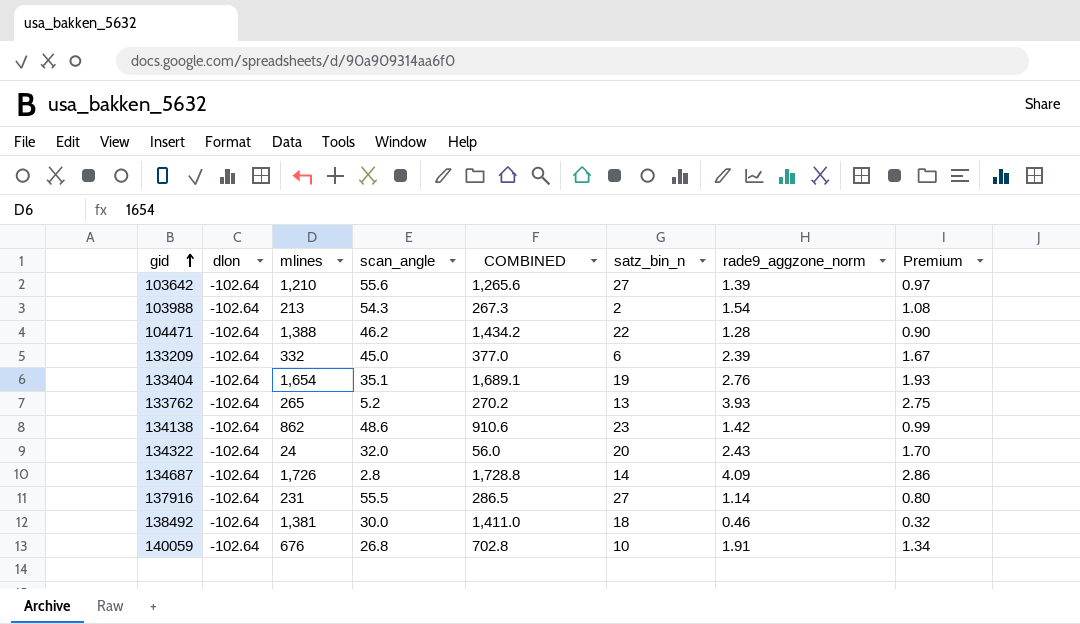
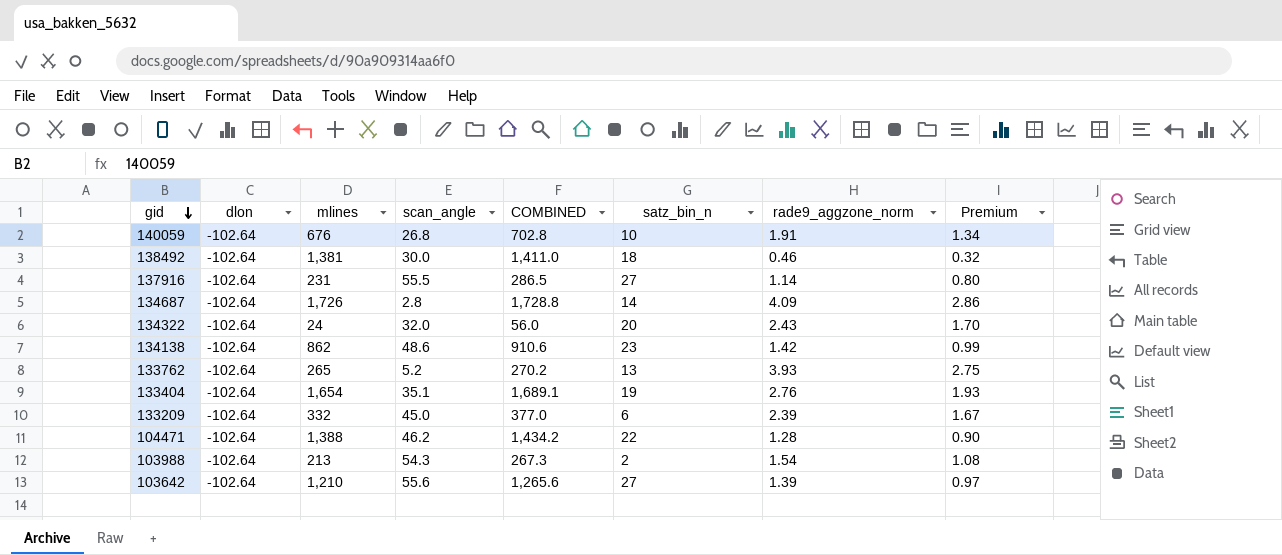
row order: gid ascending -> gid descending

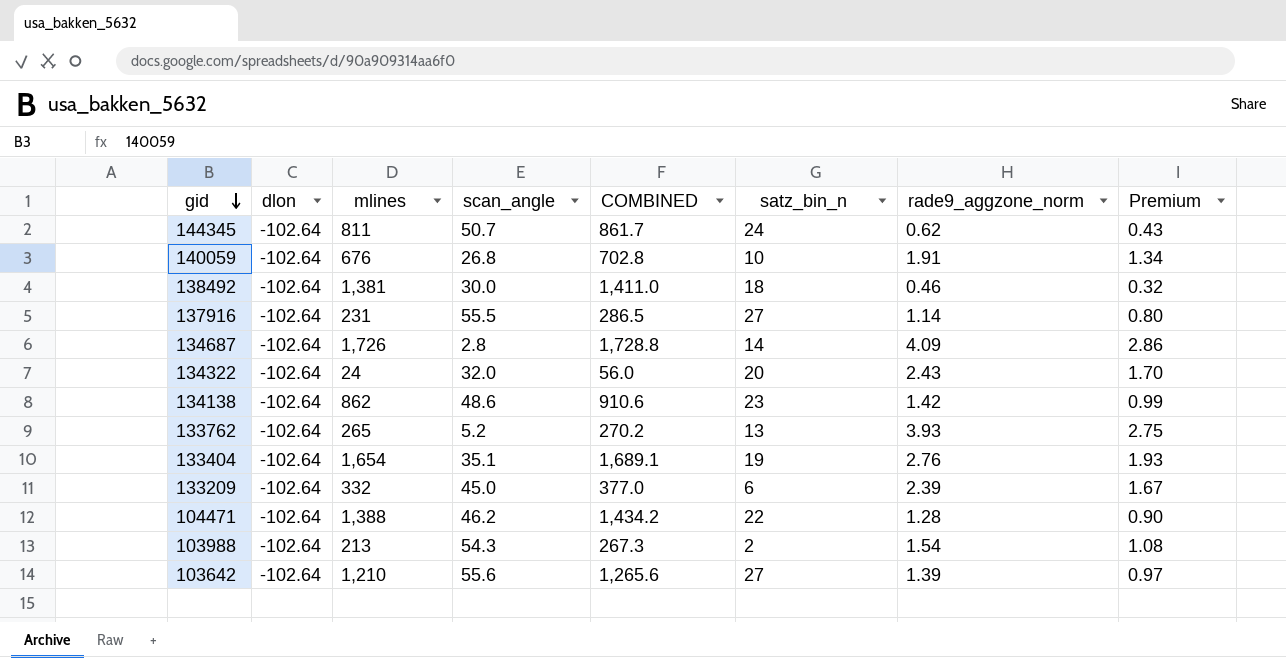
row 144345: none -> -102.64 | 811 | 50.7 | 861.7 | 24 | 0.62 | 0.43

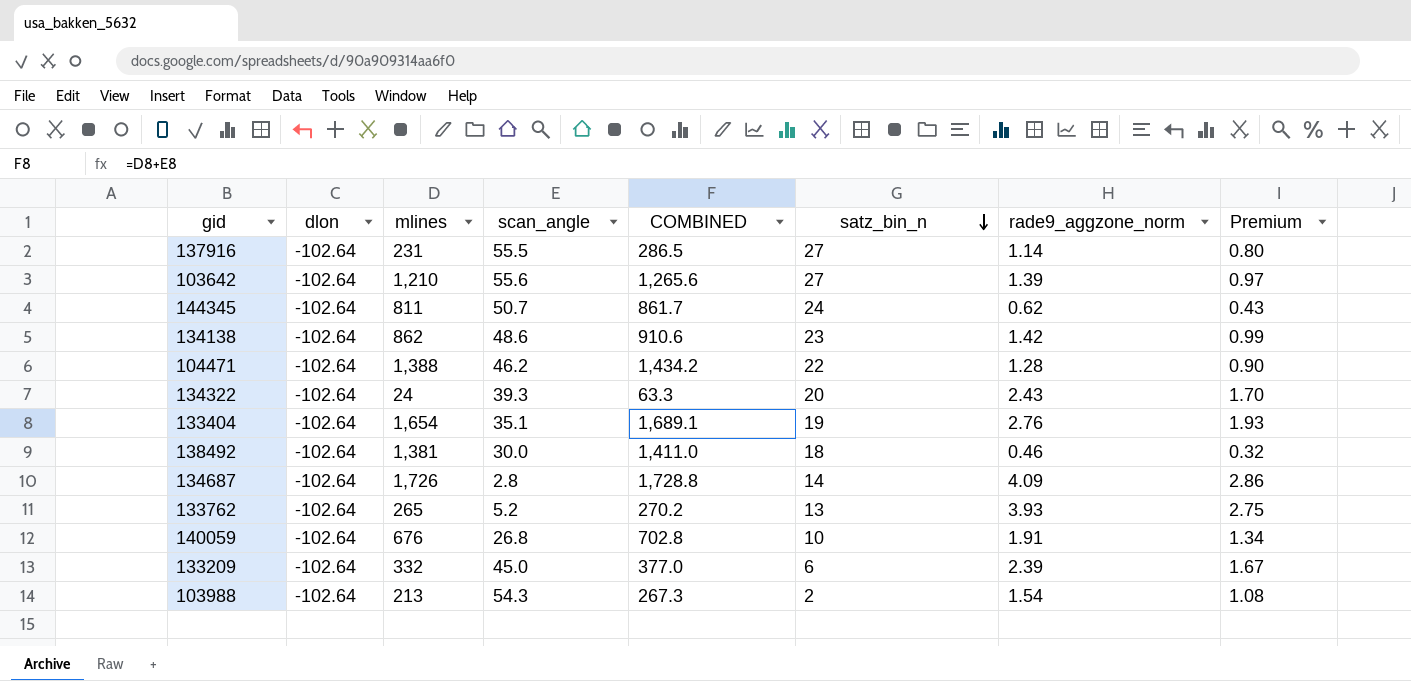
row order: gid descending -> satz_bin_n descending
134322 | scan_angle: 32.0 -> 39.3
134322 | COMBINED: 56.0 -> 63.3

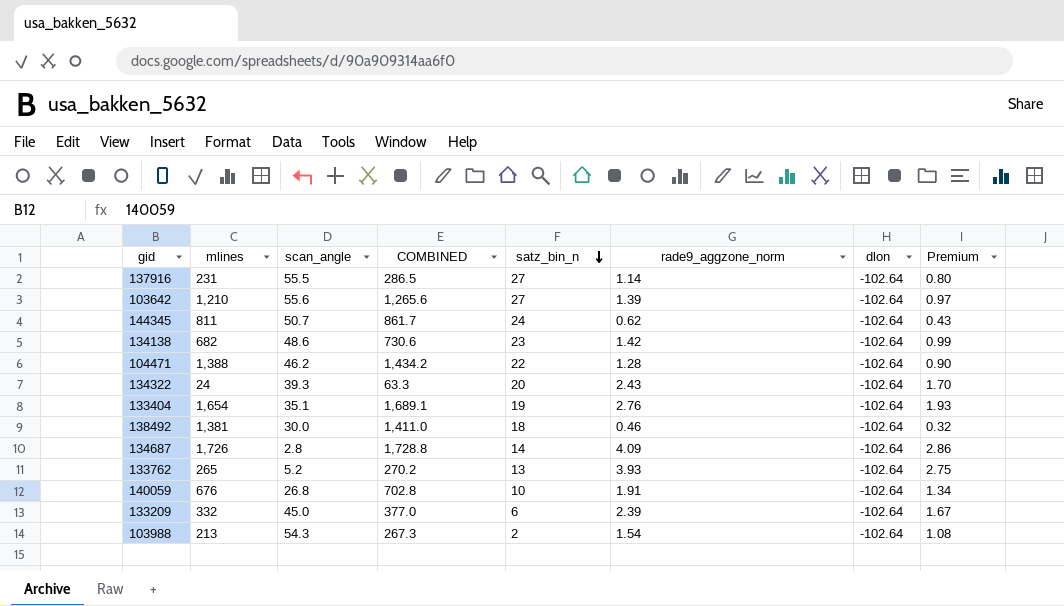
column dlon | position: 2 -> 7
134138 | mlines: 862 -> 682
134138 | COMBINED: 910.6 -> 730.6

